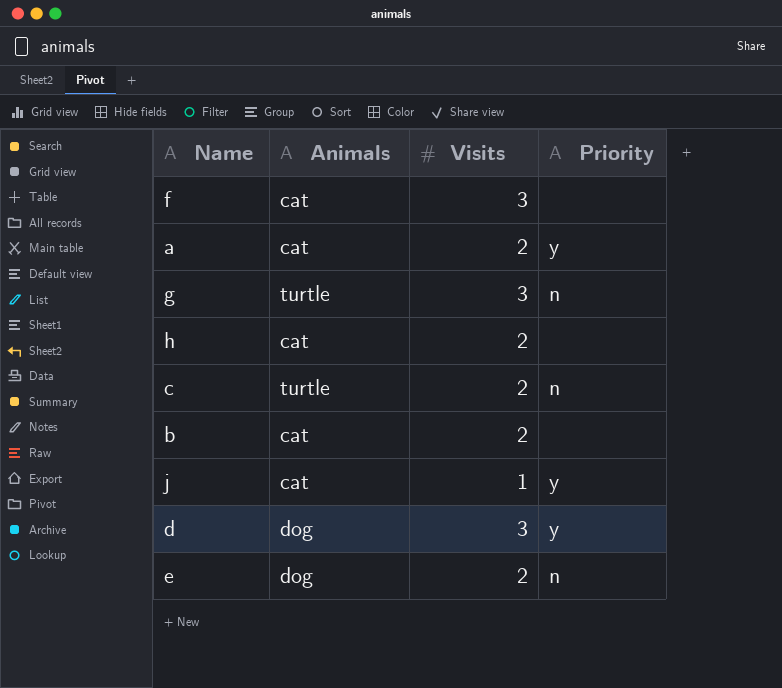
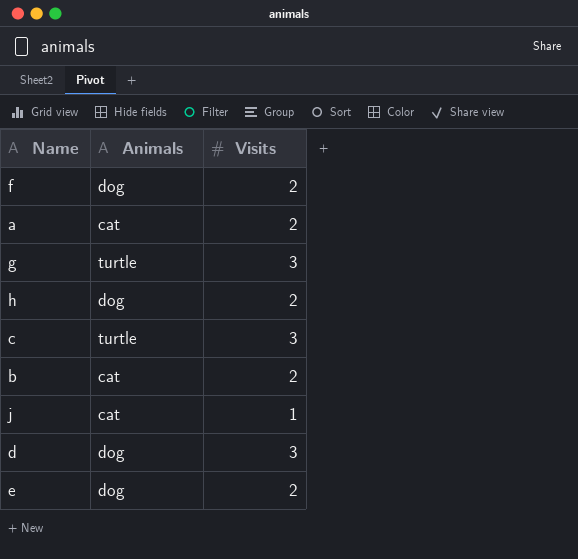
column Priority | position: 4 -> none
f | Animals: cat -> dog
f | Visits: 3 -> 2
h | Animals: cat -> dog
c | Visits: 2 -> 3

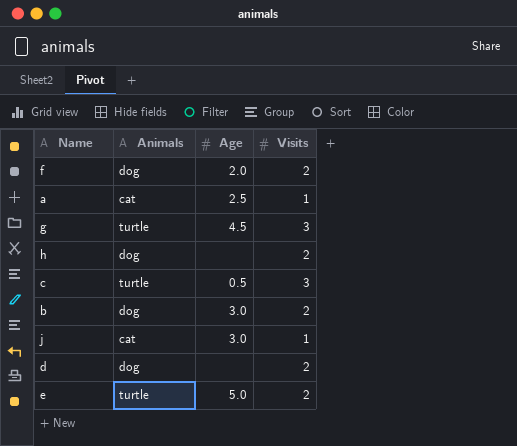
column Age | position: none -> 3
a | Visits: 2 -> 1
b | Animals: cat -> dog
d | Visits: 3 -> 2
e | Animals: dog -> turtle

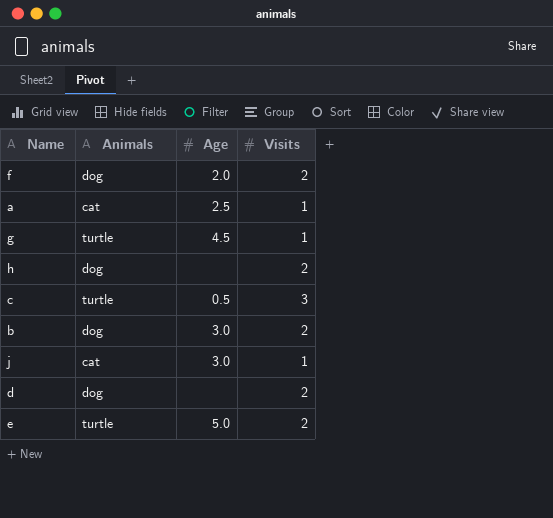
g | Visits: 3 -> 1

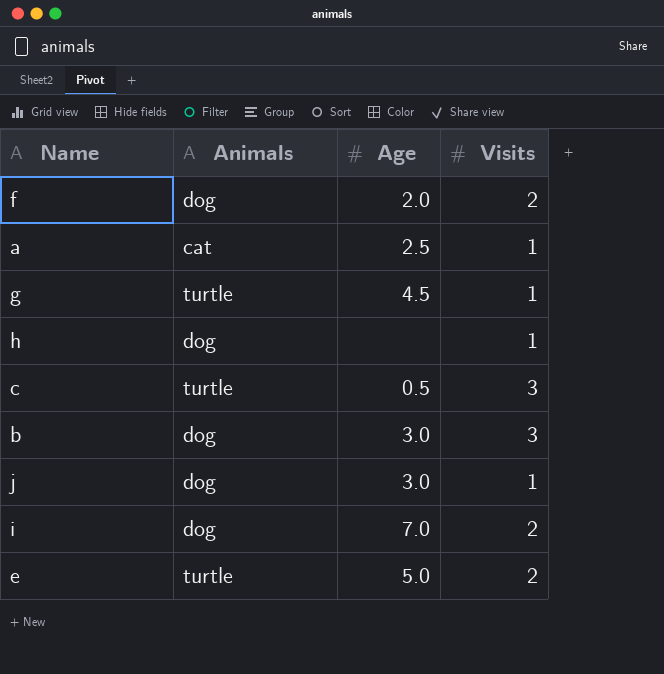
row d: dog | none | 2 -> none
h | Visits: 2 -> 1
b | Visits: 2 -> 3
j | Animals: cat -> dog
row i: none -> dog | 7.0 | 2

